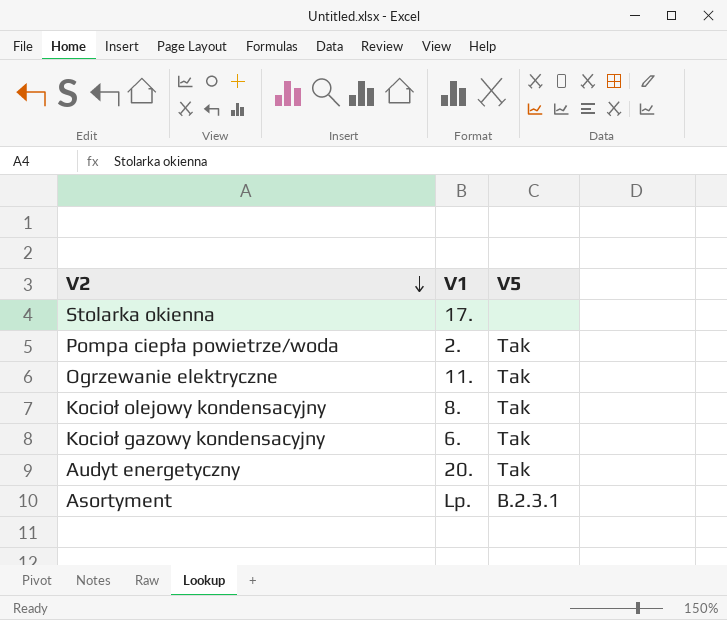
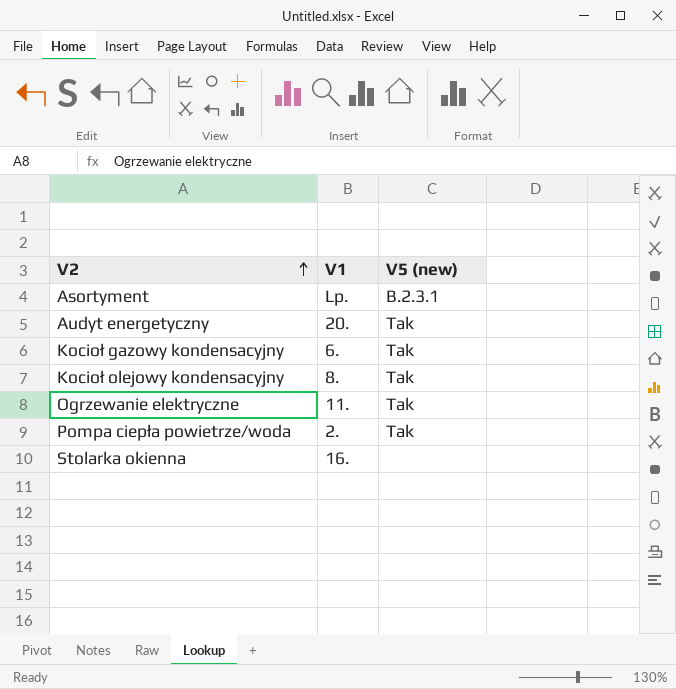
row order: V2 descending -> V2 ascending
column name: V5 -> V5 (new)
Stolarka okienna | V1: 17. -> 16.

